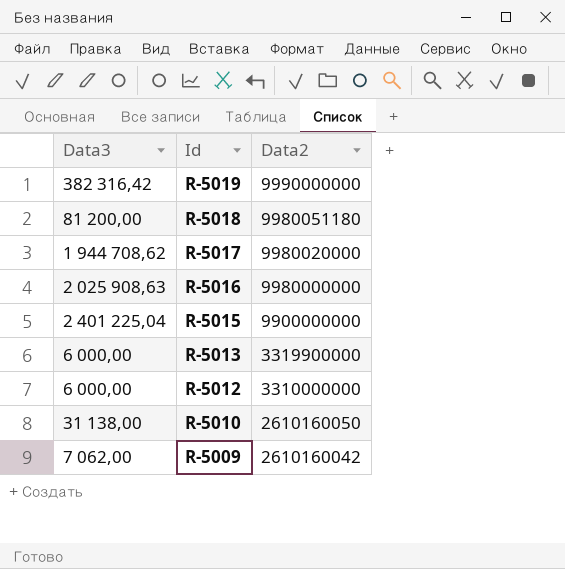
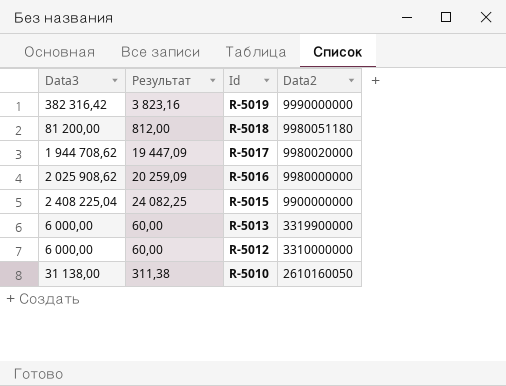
column Результат | formula: none -> [Data3] * 0,01
row R-5009: 7 062,00 | 2610160042 -> none
R-5016 | Data3: 2 025 908,63 -> 2 025 908,62
R-5015 | Data3: 2 401 225,04 -> 2 408 225,04

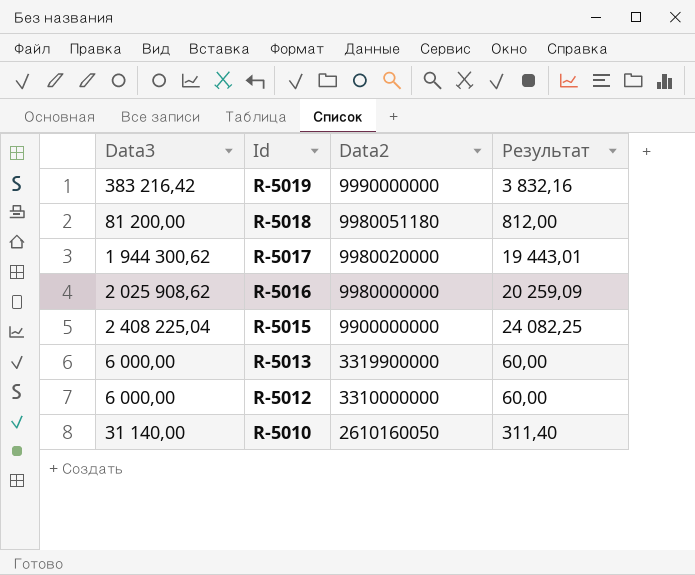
column Результат | position: 2 -> 4
R-5019 | Data3: 382 316,42 -> 383 216,42
R-5019 | Результат: 3 823,16 -> 3 832,16
R-5017 | Data3: 1 944 708,62 -> 1 944 300,62
R-5017 | Результат: 19 447,09 -> 19 443,01
R-5010 | Data3: 31 138,00 -> 31 140,00
R-5010 | Результат: 311,38 -> 311,40

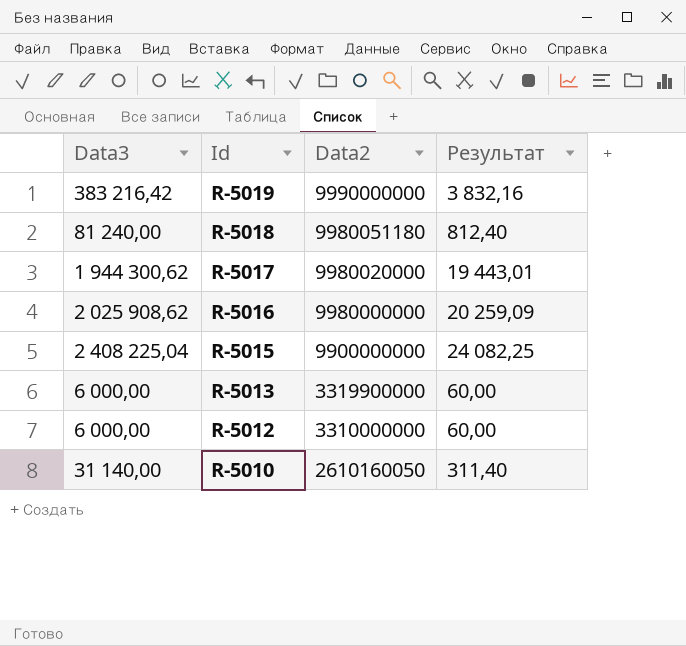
R-5018 | Data3: 81 200,00 -> 81 240,00
R-5018 | Результат: 812,00 -> 812,40

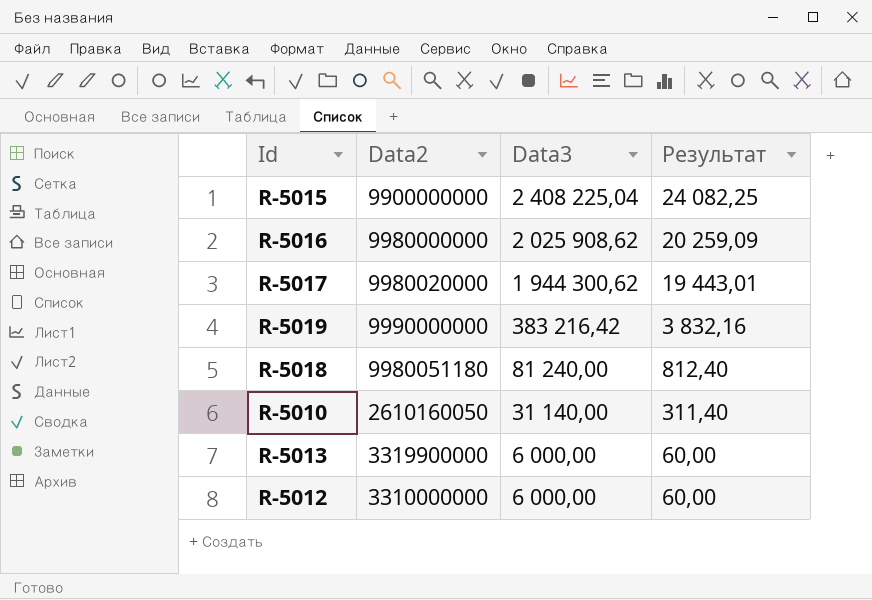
row order: Id descending -> Data3 descending
column Data3 | position: 1 -> 3

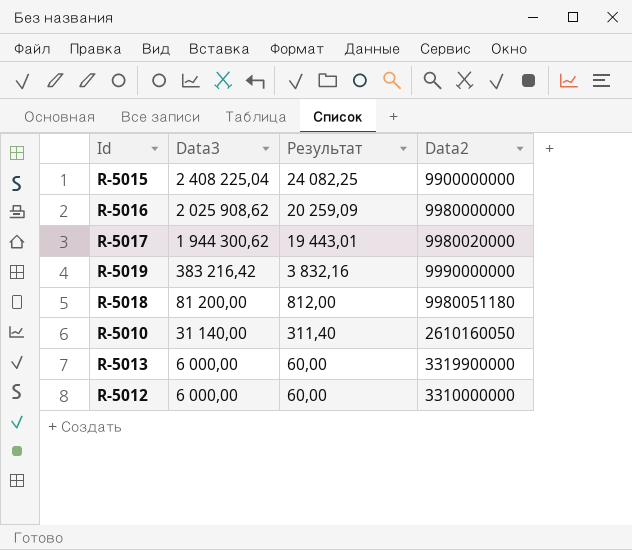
column Data2 | position: 2 -> 4
R-5018 | Data3: 81 240,00 -> 81 200,00
R-5018 | Результат: 812,40 -> 812,00

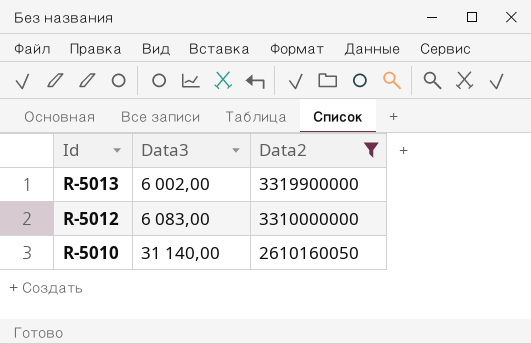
filter: none -> Data2 <= 3319900000
row order: Data3 descending -> Id descending
column Результат | formula: [Data3] * 0,01 -> none
R-5013 | Data3: 6 000,00 -> 6 002,00
R-5012 | Data3: 6 000,00 -> 6 083,00

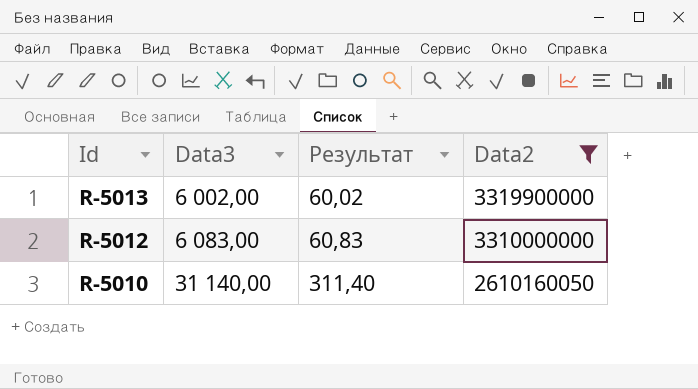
column Результат | formula: none -> [Data3] * 0,01

